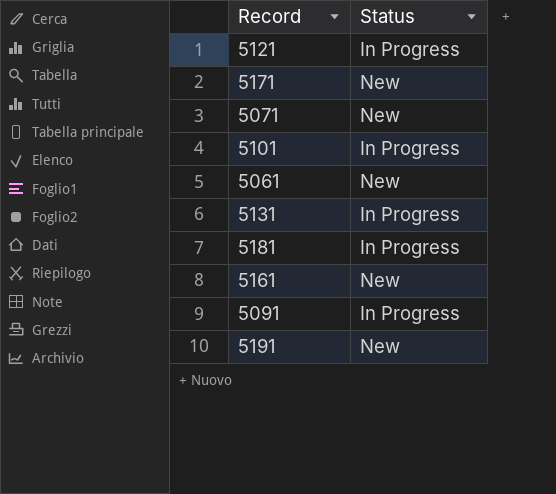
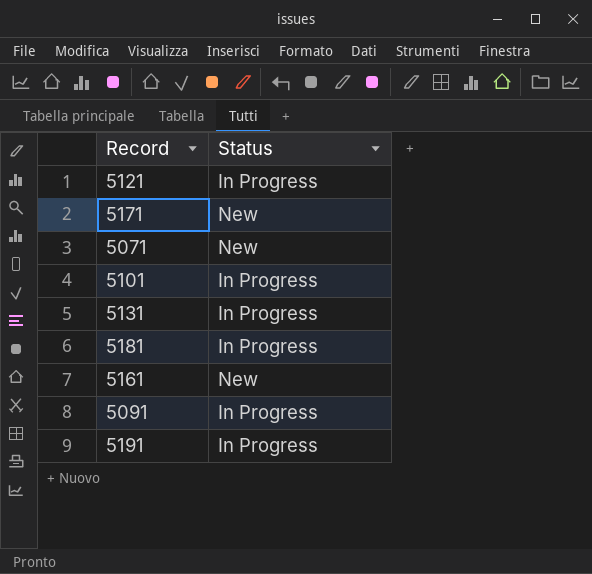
row 5061: New -> none
5191 | Status: New -> In Progress

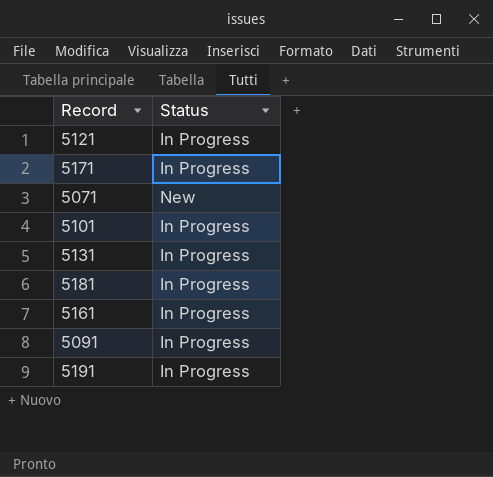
5171 | Status: New -> In Progress
5161 | Status: New -> In Progress

